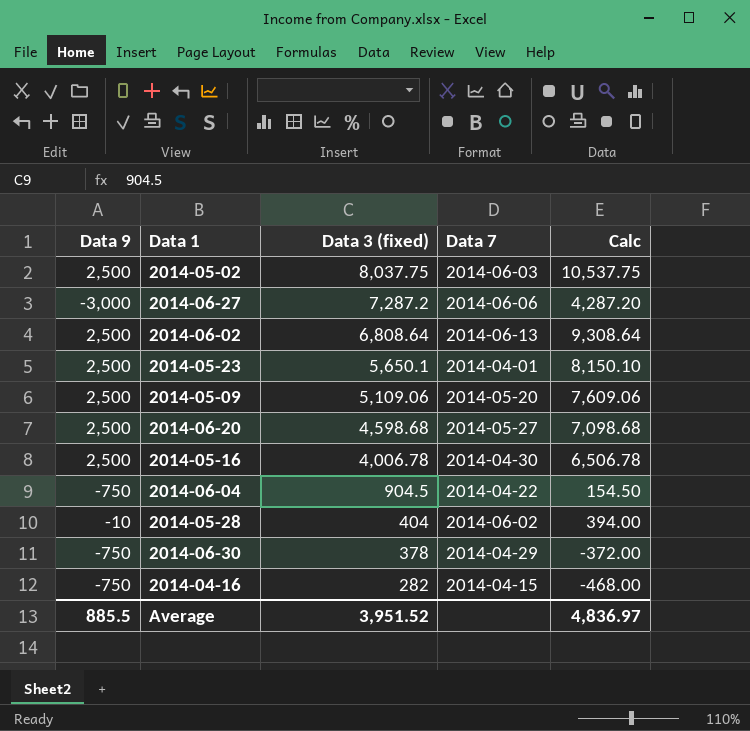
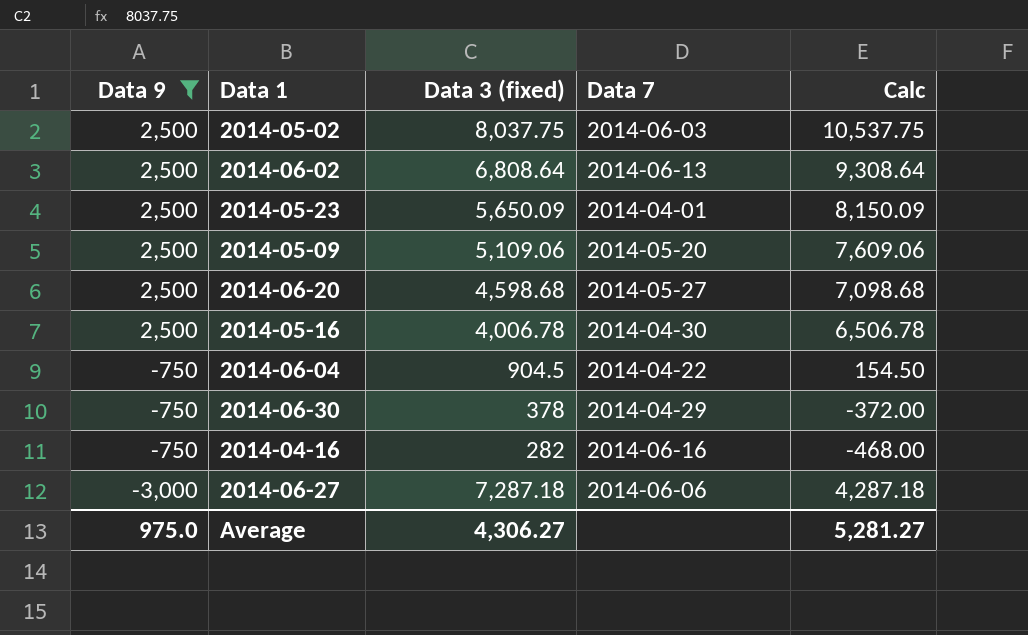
filter: none -> Data 9 != -10
row order: Data 3 (fixed) descending -> Data 9 descending
2014-05-23 | Data 3 (fixed): 5,650.1 -> 5,650.09
2014-05-23 | Calc: 8,150.10 -> 8,150.09
2014-04-16 | Data 7: 2014-04-15 -> 2014-06-16
2014-06-27 | Data 3 (fixed): 7,287.2 -> 7,287.18
2014-06-27 | Calc: 4,287.20 -> 4,287.18
Average | Data 9: 885.5 -> 975.0
Average | Data 3 (fixed): 3,951.52 -> 4,306.27
Average | Calc: 4,836.97 -> 5,281.27

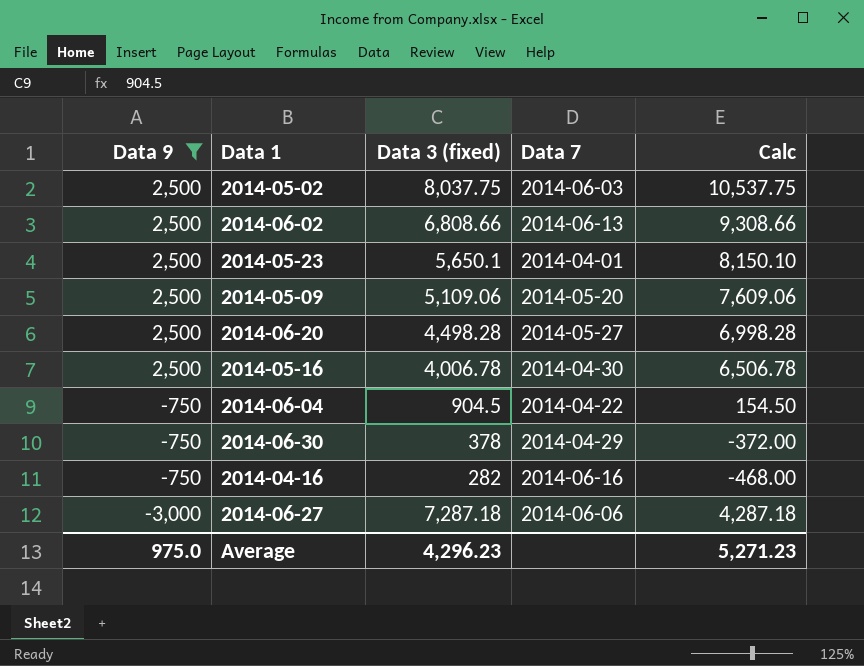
2014-06-02 | Data 3 (fixed): 6,808.64 -> 6,808.66
2014-06-02 | Calc: 9,308.64 -> 9,308.66
2014-05-23 | Data 3 (fixed): 5,650.09 -> 5,650.1
2014-05-23 | Calc: 8,150.09 -> 8,150.10
2014-06-20 | Data 3 (fixed): 4,598.68 -> 4,498.28
2014-06-20 | Calc: 7,098.68 -> 6,998.28
Average | Data 3 (fixed): 4,306.27 -> 4,296.23
Average | Calc: 5,281.27 -> 5,271.23

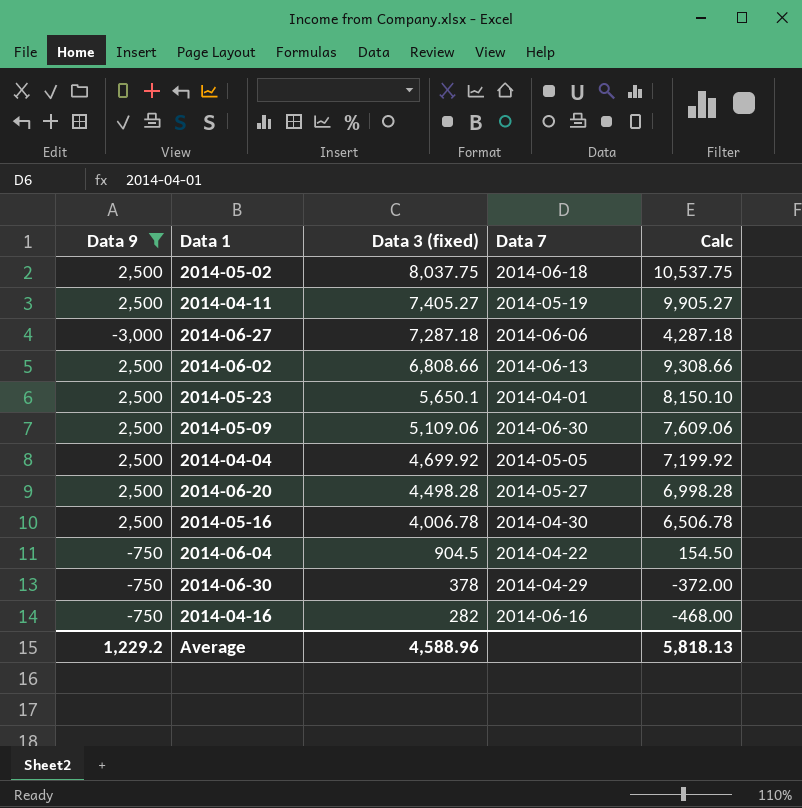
row order: Data 9 descending -> Data 3 (fixed) descending
2014-05-02 | Data 7: 2014-06-03 -> 2014-06-18
row 2014-04-11: none -> 2,500 | 7,405.27 | 2014-05-19 | 9,905.27
2014-05-09 | Data 7: 2014-05-20 -> 2014-06-30
row 2014-04-04: none -> 2,500 | 4,699.92 | 2014-05-05 | 7,199.92
Average | Data 9: 975.0 -> 1,229.2
Average | Data 3 (fixed): 4,296.23 -> 4,588.96
Average | Calc: 5,271.23 -> 5,818.13

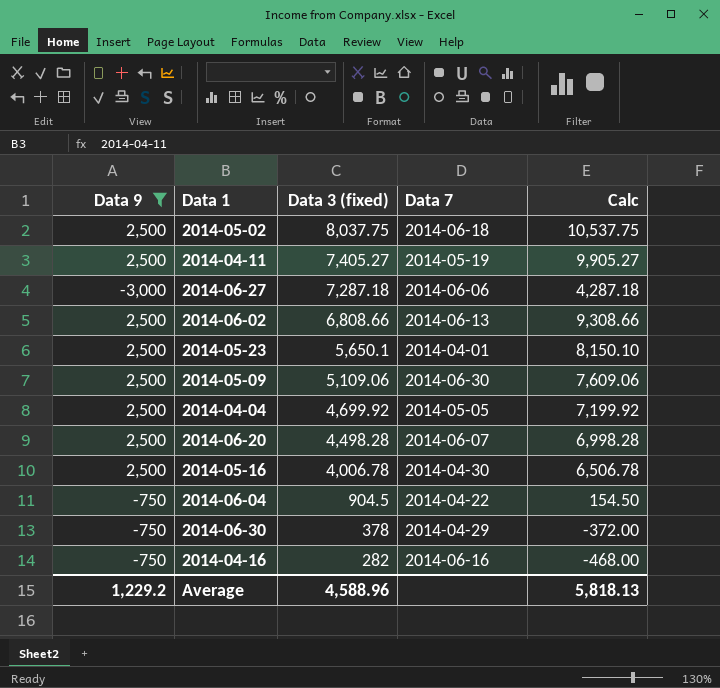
2014-06-20 | Data 7: 2014-05-27 -> 2014-06-07

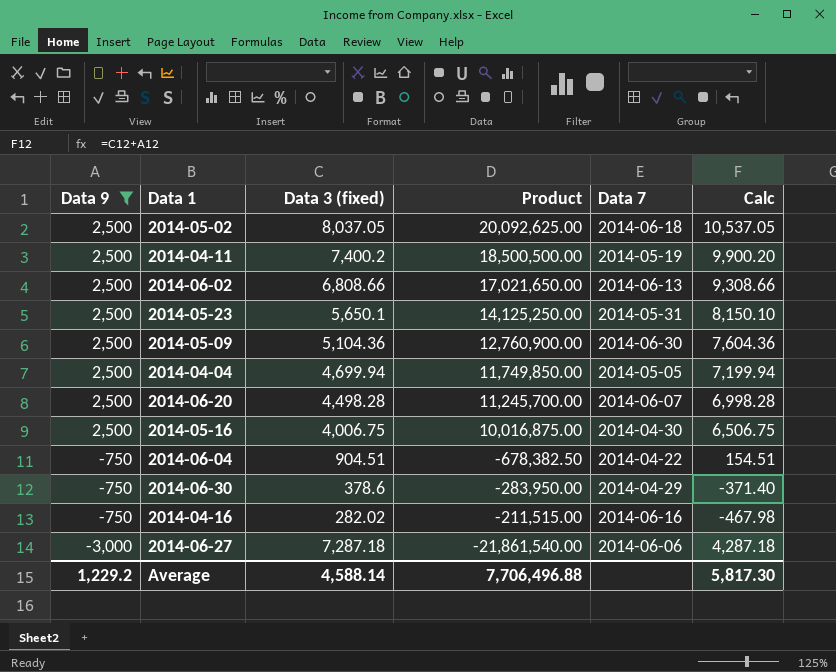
row order: Data 3 (fixed) descending -> Data 9 descending
column Product | formula: none -> [Data 9] * [Data 3 (fixed)]
2014-05-02 | Data 3 (fixed): 8,037.75 -> 8,037.05
2014-05-02 | Calc: 10,537.75 -> 10,537.05
2014-04-11 | Data 3 (fixed): 7,405.27 -> 7,400.2
2014-04-11 | Calc: 9,905.27 -> 9,900.20
2014-05-23 | Data 7: 2014-04-01 -> 2014-05-31
2014-05-09 | Data 3 (fixed): 5,109.06 -> 5,104.36
2014-05-09 | Calc: 7,609.06 -> 7,604.36
2014-04-04 | Data 3 (fixed): 4,699.92 -> 4,699.94
2014-04-04 | Calc: 7,199.92 -> 7,199.94
2014-05-16 | Data 3 (fixed): 4,006.78 -> 4,006.75
2014-05-16 | Calc: 6,506.78 -> 6,506.75
2014-06-04 | Data 3 (fixed): 904.5 -> 904.51
2014-06-04 | Calc: 154.50 -> 154.51
2014-06-30 | Data 3 (fixed): 378 -> 378.6
2014-06-30 | Calc: -372.00 -> -371.40
2014-04-16 | Data 3 (fixed): 282 -> 282.02
2014-04-16 | Calc: -468.00 -> -467.98
Average | Data 3 (fixed): 4,588.96 -> 4,588.14
Average | Calc: 5,818.13 -> 5,817.30

